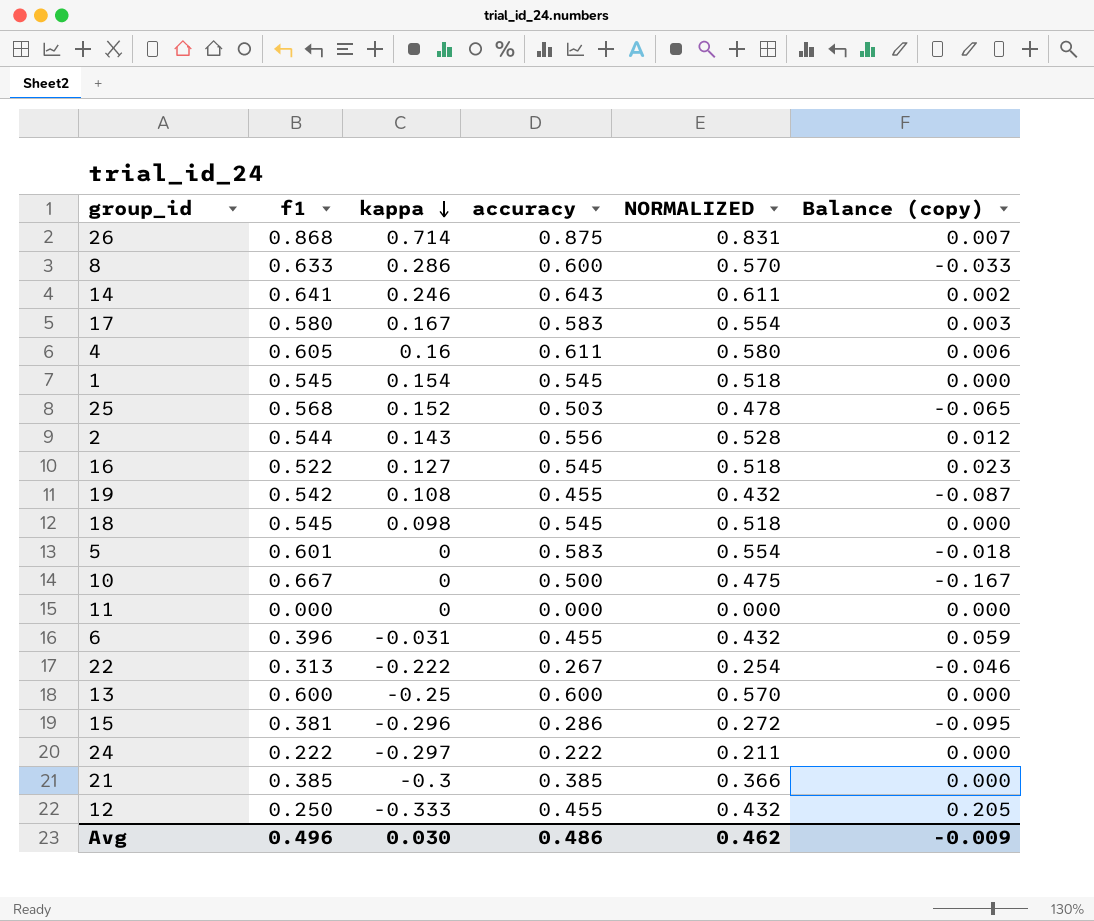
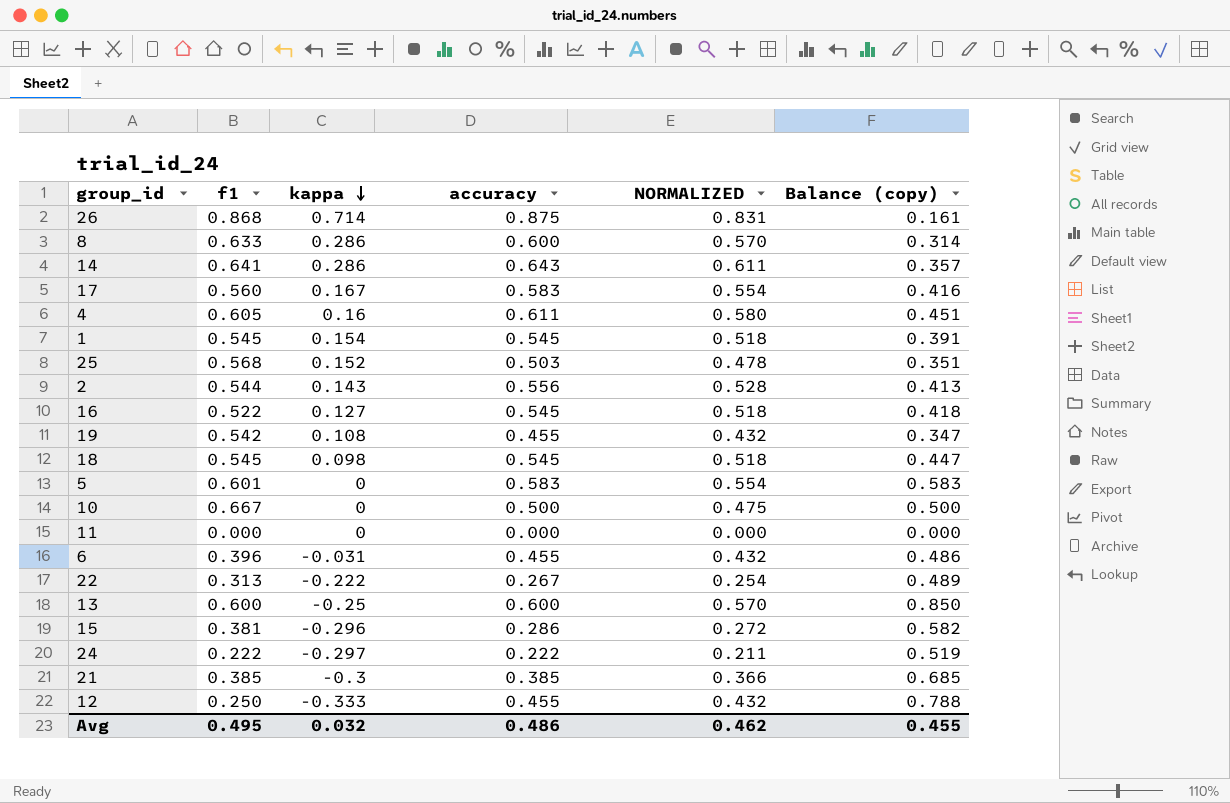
column Balance (copy) | formula: [accuracy] - [f1] -> [accuracy] - [kappa]
14 | kappa: 0.246 -> 0.286
17 | f1: 0.580 -> 0.560
Avg | f1: 0.496 -> 0.495
Avg | kappa: 0.030 -> 0.032
Avg | Balance (copy): -0.009 -> 0.455

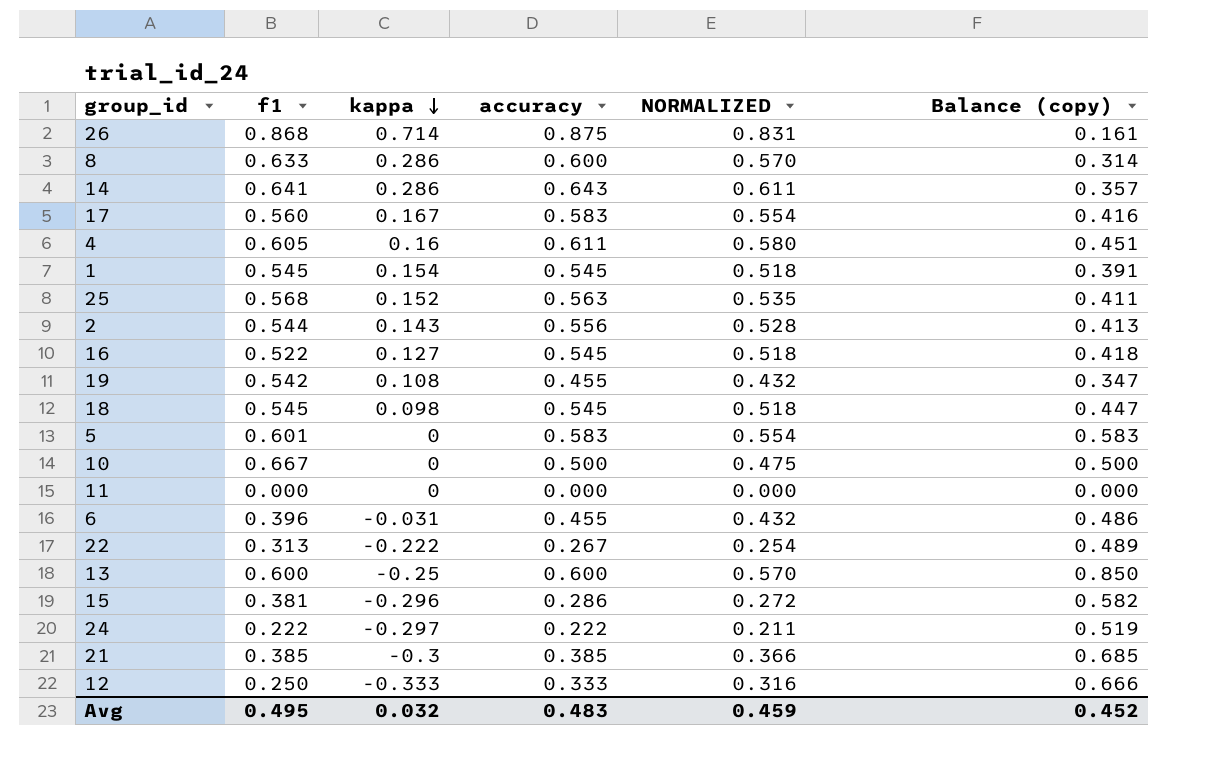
25 | accuracy: 0.503 -> 0.563
25 | NORMALIZED: 0.478 -> 0.535
25 | Balance (copy): 0.351 -> 0.411
12 | accuracy: 0.455 -> 0.333
12 | NORMALIZED: 0.432 -> 0.316
12 | Balance (copy): 0.788 -> 0.666
Avg | accuracy: 0.486 -> 0.483
Avg | NORMALIZED: 0.462 -> 0.459
Avg | Balance (copy): 0.455 -> 0.452

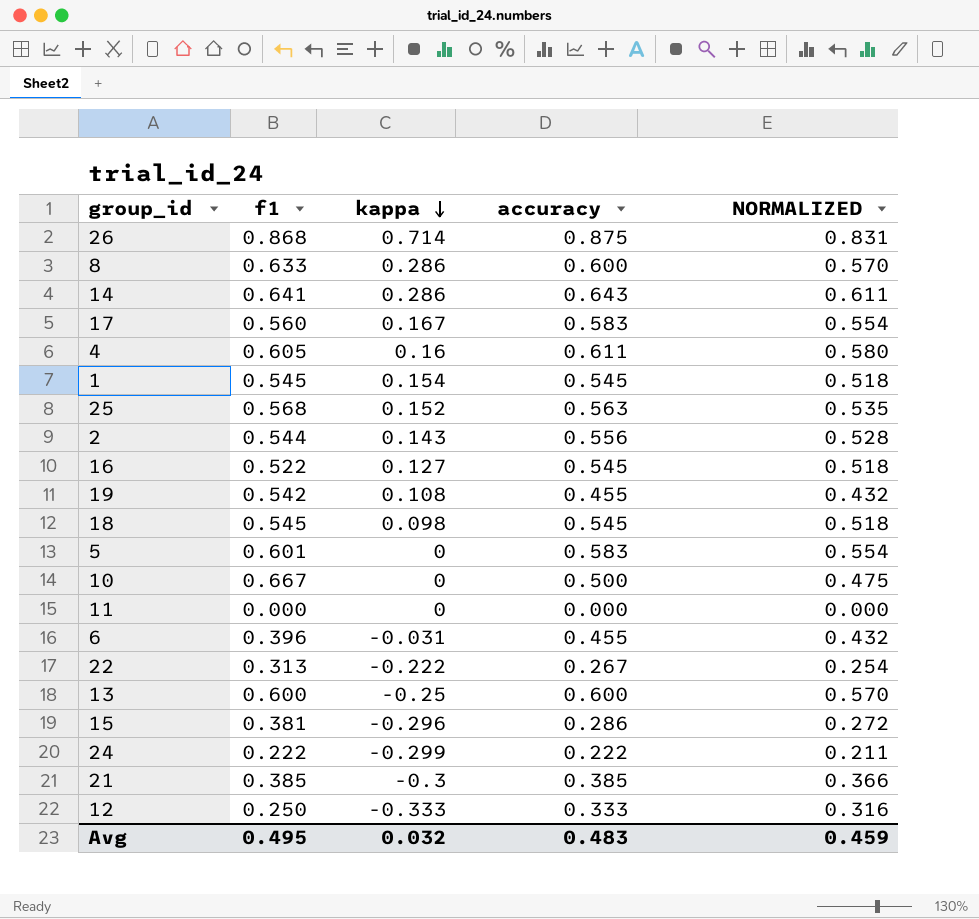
column Balance (copy) | formula: [accuracy] - [kappa] -> none
24 | kappa: -0.297 -> -0.299

